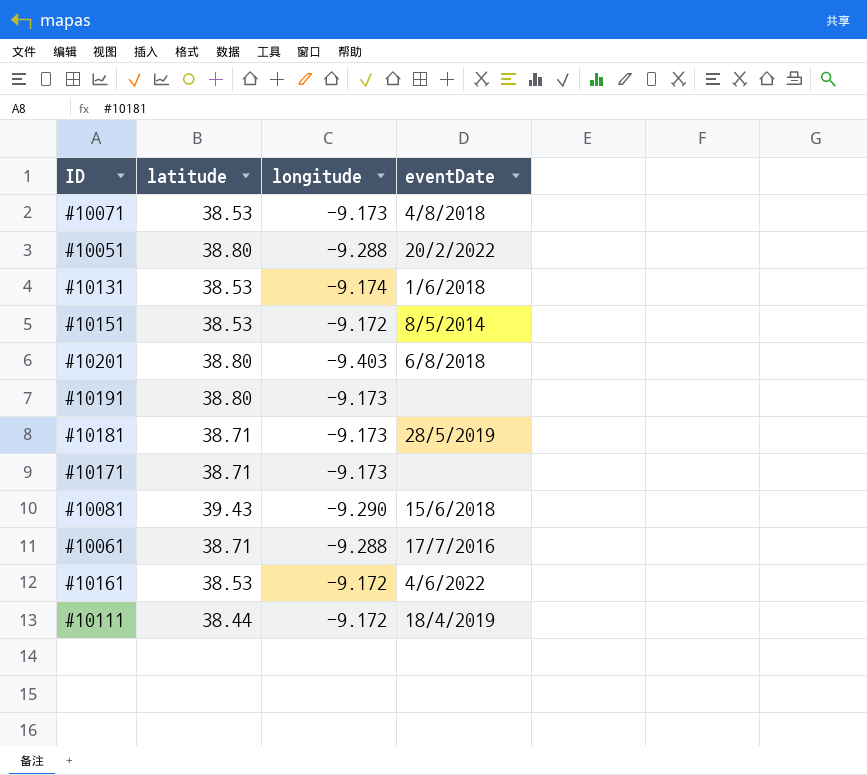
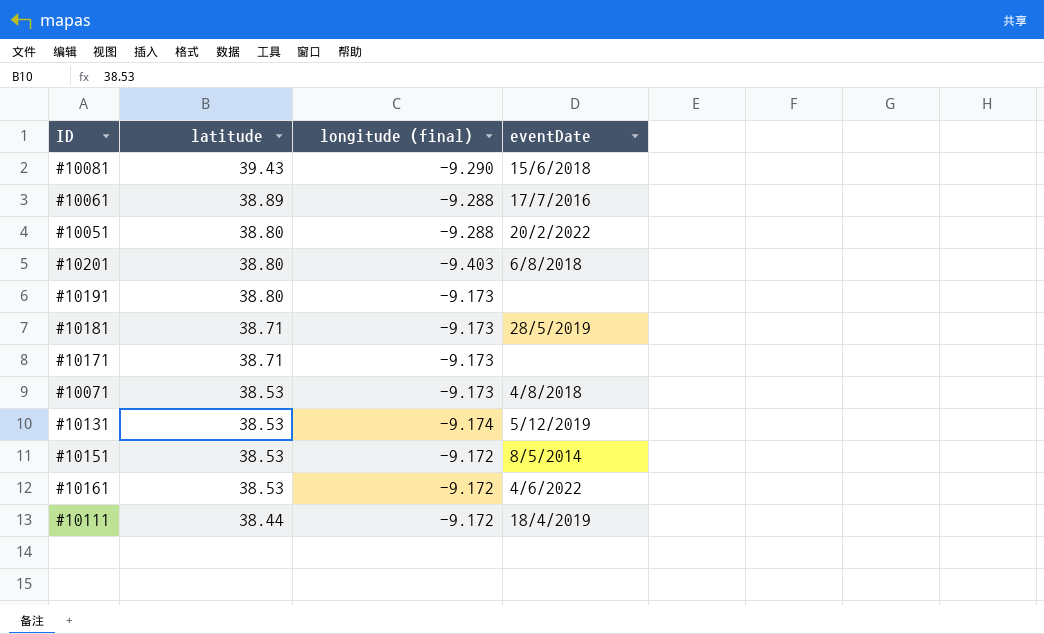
row order: none -> latitude descending
column name: longitude -> longitude (final)
#10061 | latitude: 38.71 -> 38.89
#10131 | eventDate: 1/6/2018 -> 5/12/2019

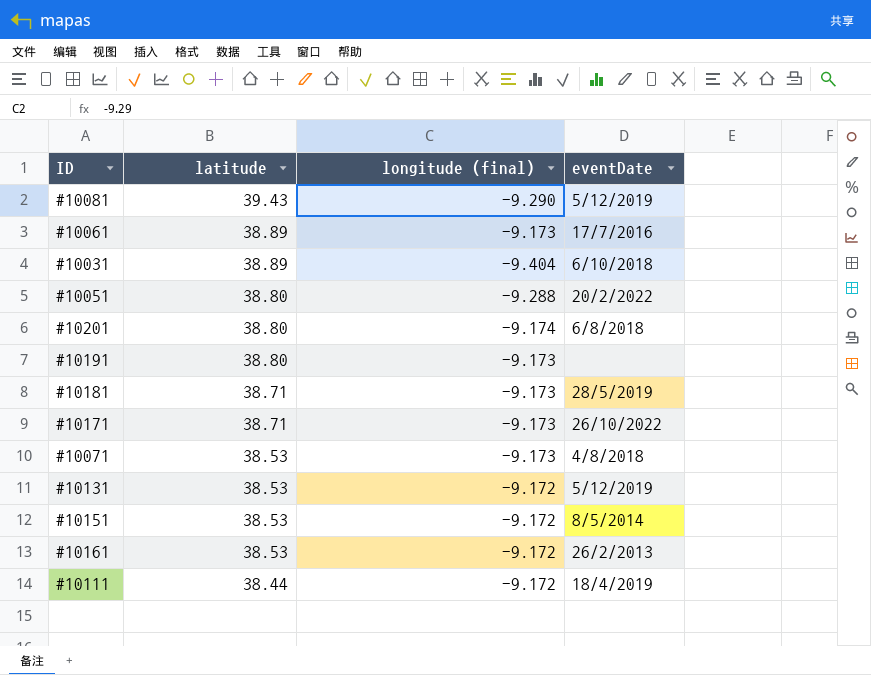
#10081 | eventDate: 15/6/2018 -> 5/12/2019
#10061 | longitude (final): -9.288 -> -9.173
row #10031: none -> 38.89 | -9.404 | 6/10/2018
#10201 | longitude (final): -9.403 -> -9.174
#10171 | eventDate: none -> 26/10/2022
#10131 | longitude (final): -9.174 -> -9.172
#10161 | eventDate: 4/6/2022 -> 26/2/2013

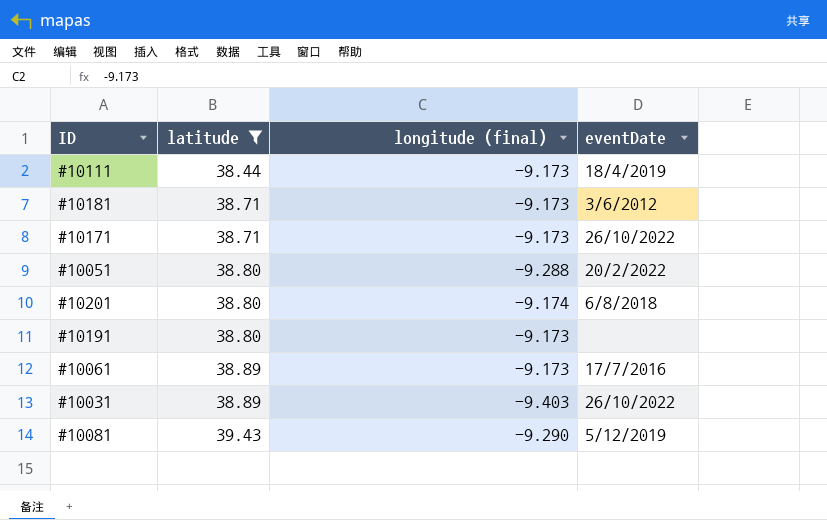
filter: none -> latitude != 38.53
row order: latitude descending -> latitude ascending
#10111 | longitude (final): -9.172 -> -9.173
#10181 | eventDate: 28/5/2019 -> 3/6/2012
#10031 | longitude (final): -9.404 -> -9.403
#10031 | eventDate: 6/10/2018 -> 26/10/2022

